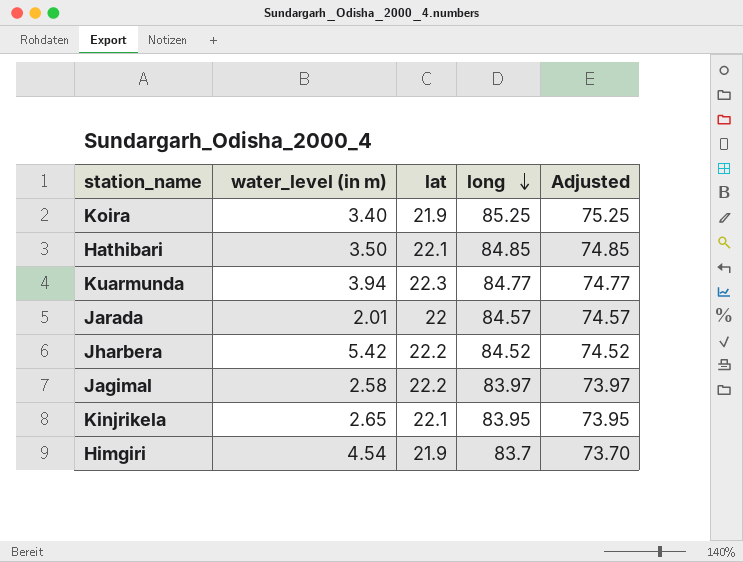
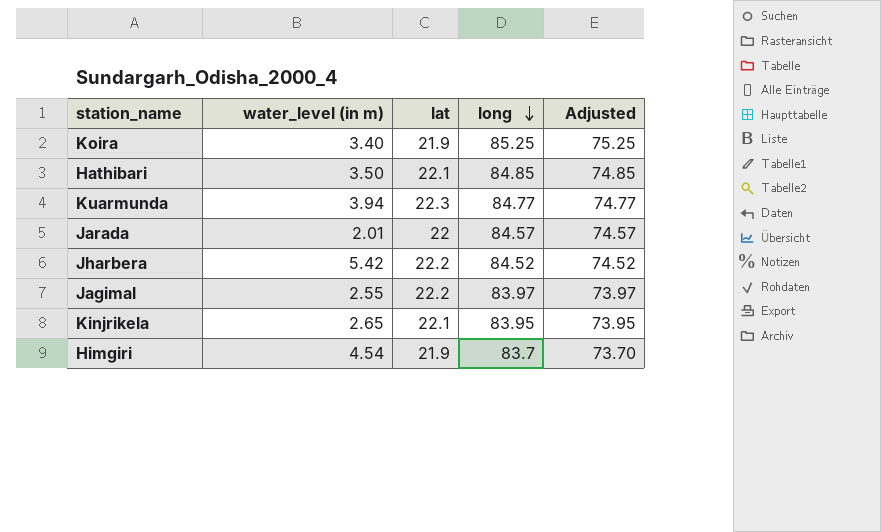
Jagimal | water_level (in m): 2.58 -> 2.55

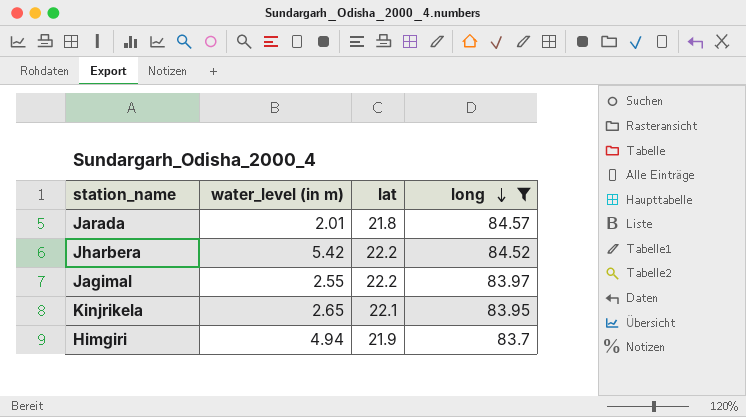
filter: none -> long <= 84.57
column Adjusted | formula: [long] - 10 -> none
Jarada | lat: 22 -> 21.8
Himgiri | water_level (in m): 4.54 -> 4.94

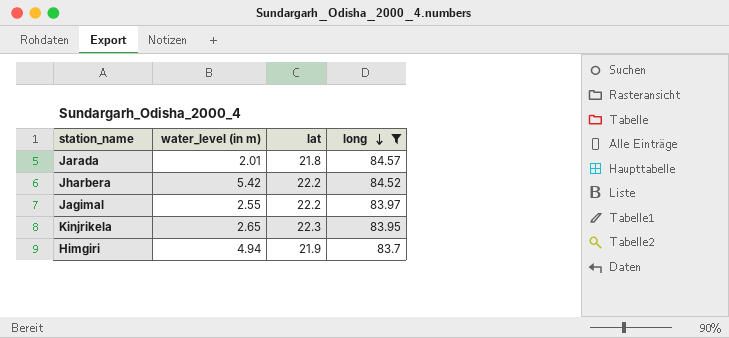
Kinjrikela | lat: 22.1 -> 22.3

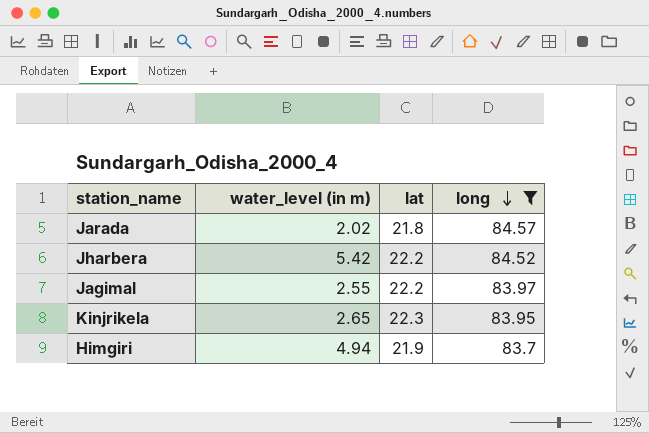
Jarada | water_level (in m): 2.01 -> 2.02

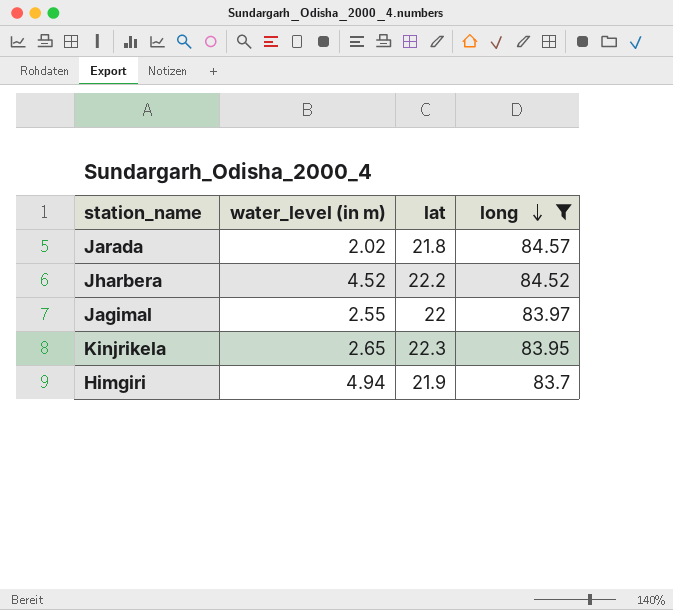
Jharbera | water_level (in m): 5.42 -> 4.52
Jagimal | lat: 22.2 -> 22

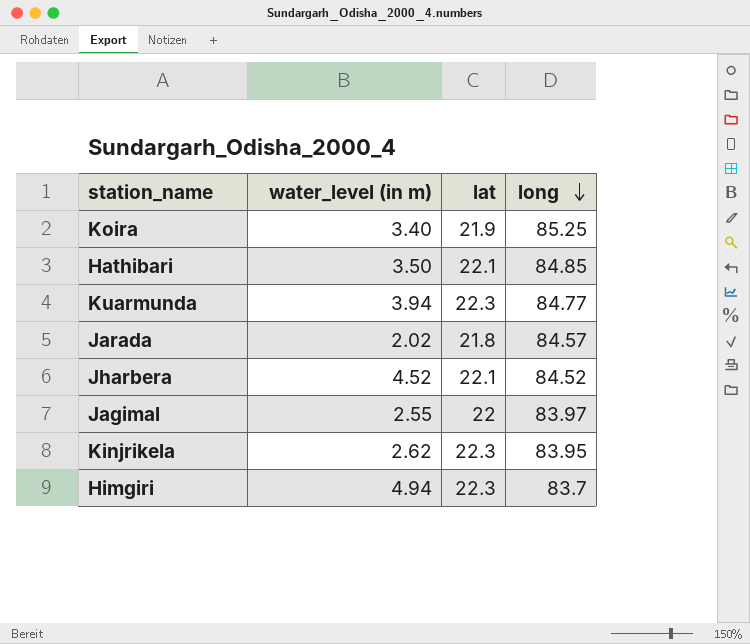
filter: long <= 84.57 -> none
Jharbera | lat: 22.2 -> 22.1
Kinjrikela | water_level (in m): 2.65 -> 2.62
Himgiri | lat: 21.9 -> 22.3

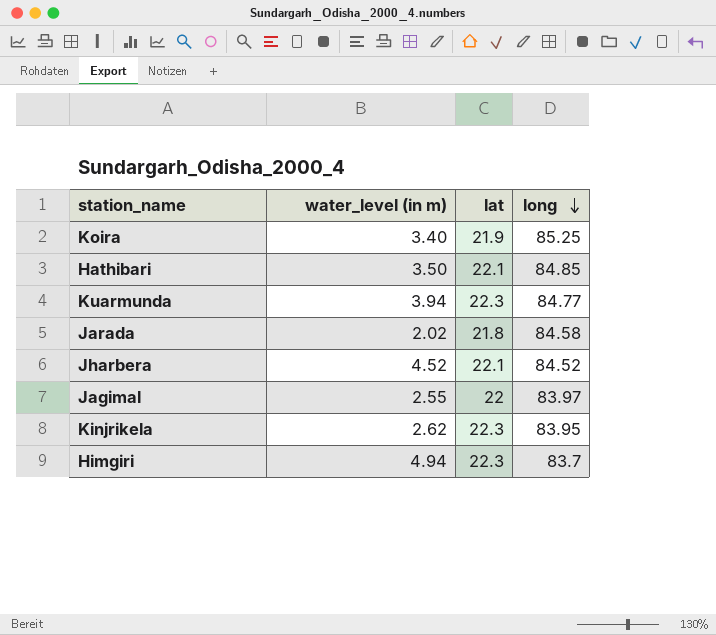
Jarada | long: 84.57 -> 84.58

